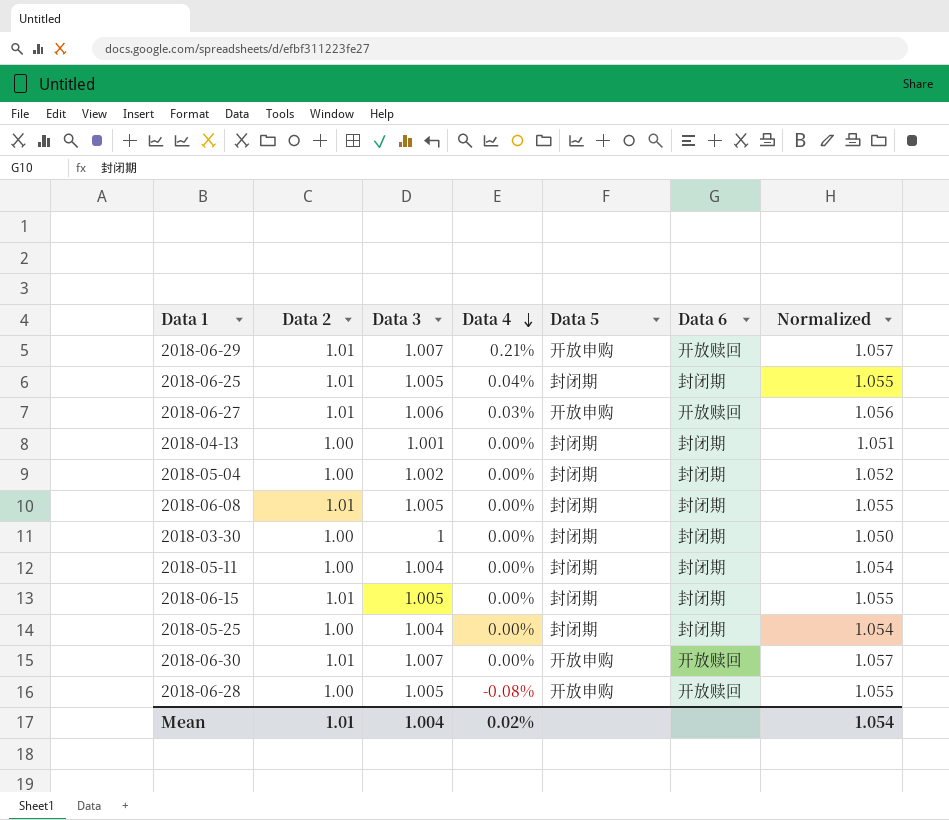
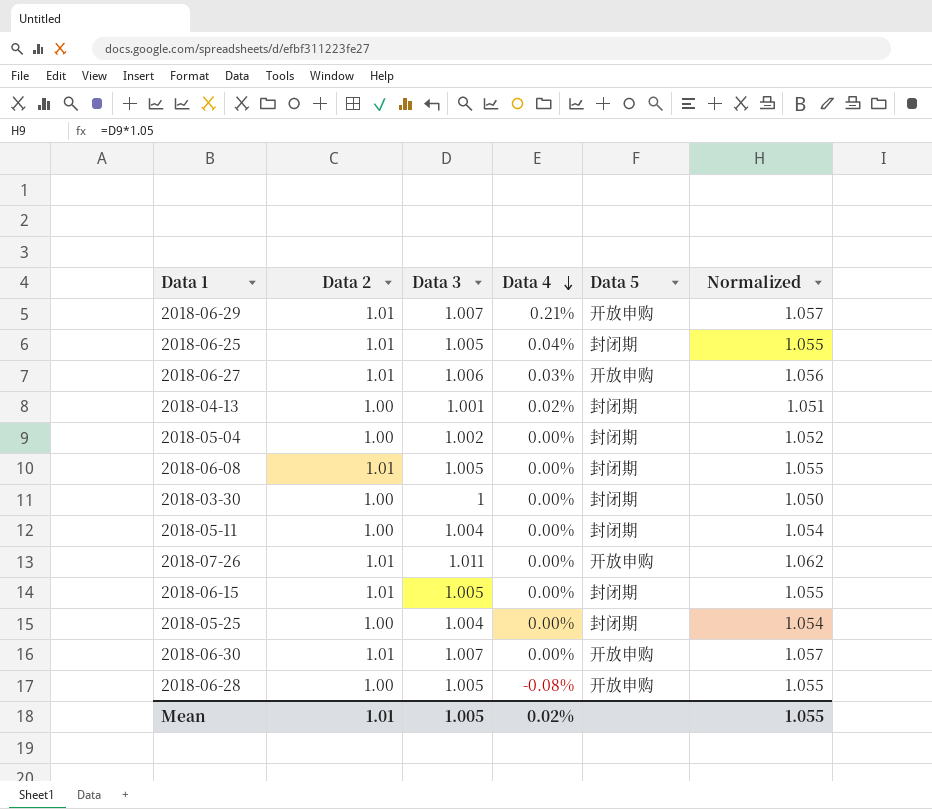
column Data 6 | position: 6 -> none
2018-04-13 | Data 4: 0.00% -> 0.02%
row 2018-07-26: none -> 1.01 | 1.011 | 0.00% | 开放申购 | 1.062
Mean | Data 3: 1.004 -> 1.005
Mean | Normalized: 1.054 -> 1.055

